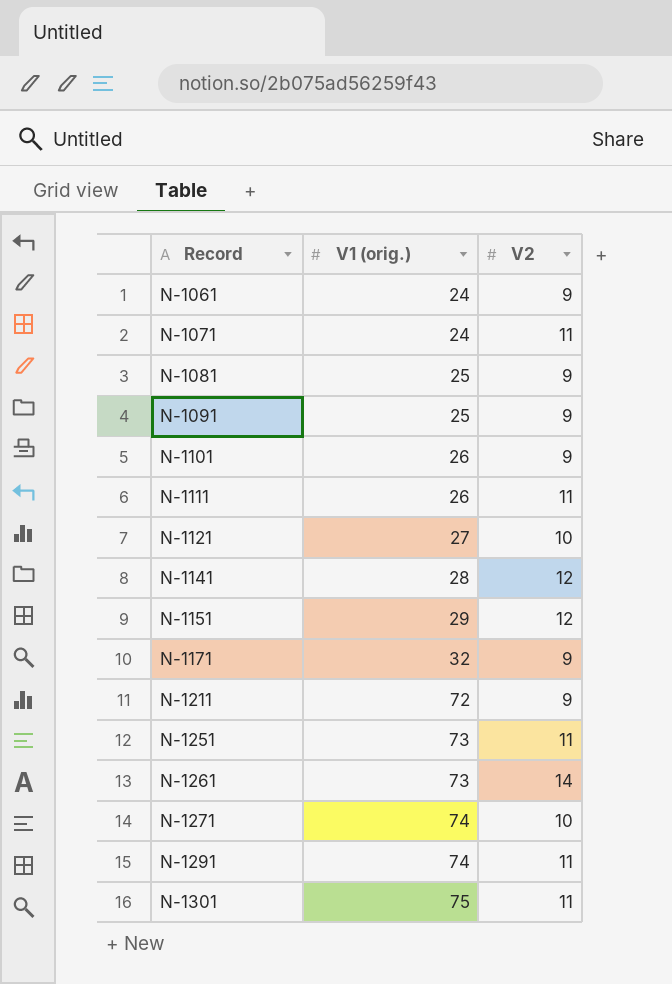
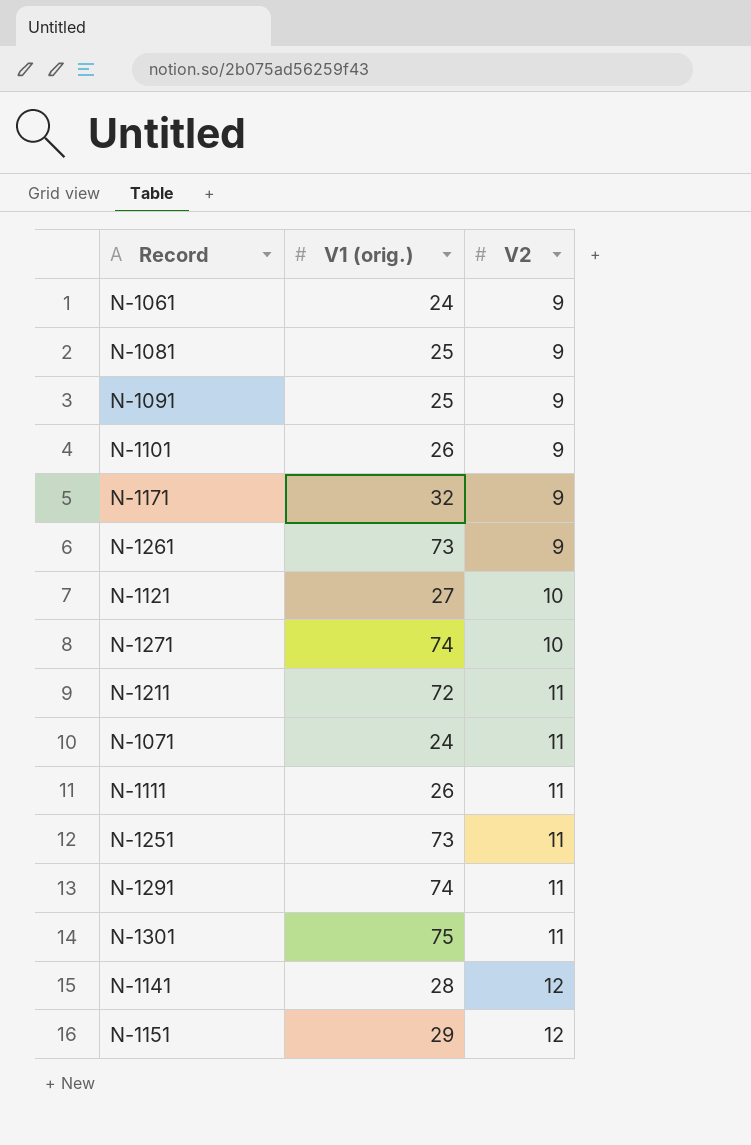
row order: Record ascending -> V2 ascending
N-1261 | V2: 14 -> 9
N-1211 | V2: 9 -> 11

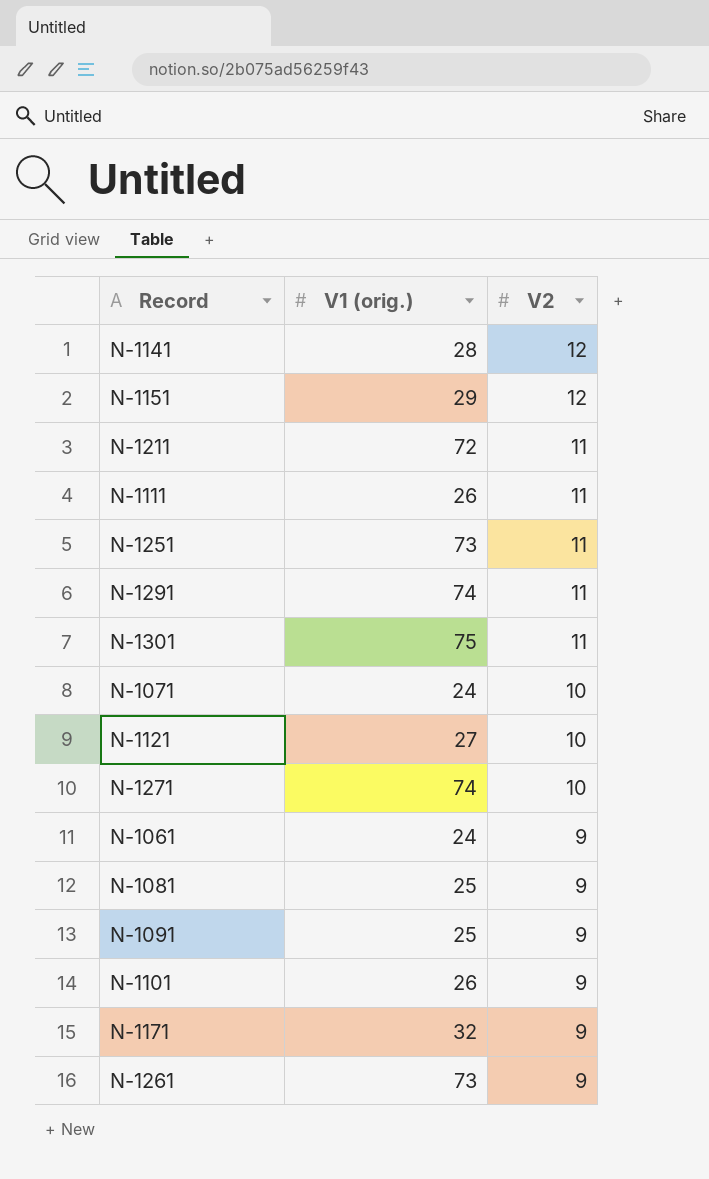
row order: V2 ascending -> V2 descending
N-1071 | V2: 11 -> 10

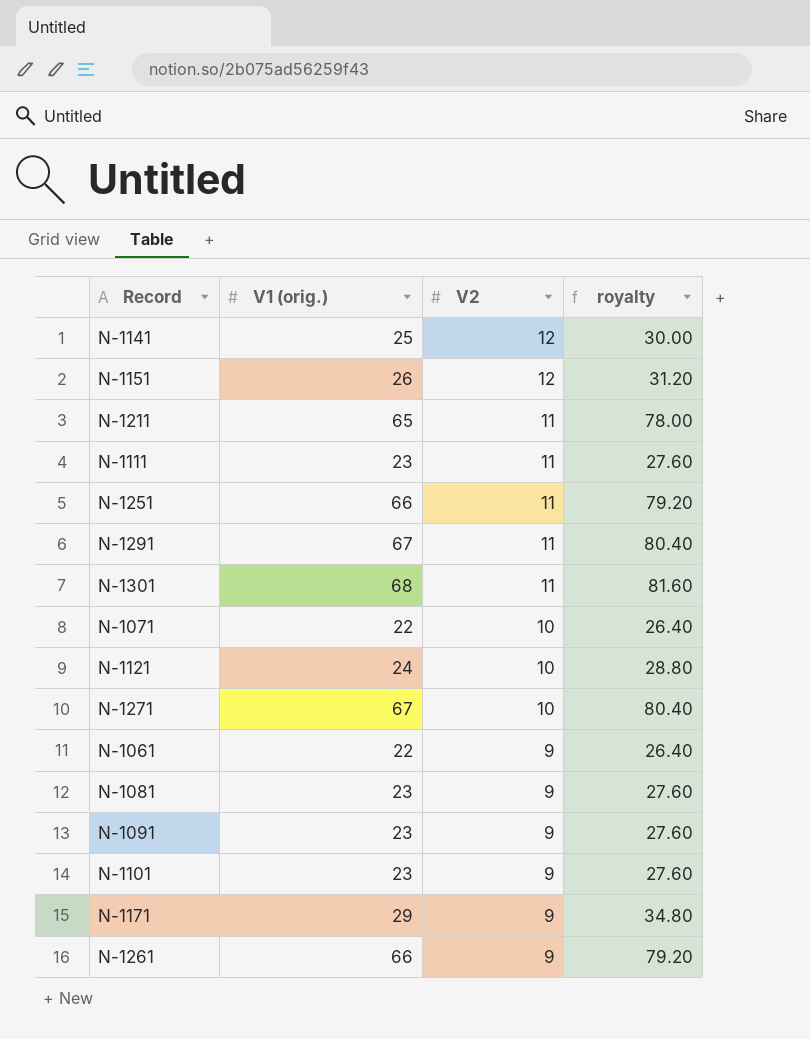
column royalty | formula: none -> [V1 (orig.)] * 1.2
N-1141 | V1 (orig.): 28 -> 25
N-1151 | V1 (orig.): 29 -> 26
N-1211 | V1 (orig.): 72 -> 65
N-1111 | V1 (orig.): 26 -> 23
N-1251 | V1 (orig.): 73 -> 66
N-1291 | V1 (orig.): 74 -> 67
N-1301 | V1 (orig.): 75 -> 68
N-1071 | V1 (orig.): 24 -> 22
N-1121 | V1 (orig.): 27 -> 24
N-1271 | V1 (orig.): 74 -> 67
N-1061 | V1 (orig.): 24 -> 22
N-1081 | V1 (orig.): 25 -> 23
N-1091 | V1 (orig.): 25 -> 23
N-1101 | V1 (orig.): 26 -> 23
N-1171 | V1 (orig.): 32 -> 29
N-1261 | V1 (orig.): 73 -> 66

